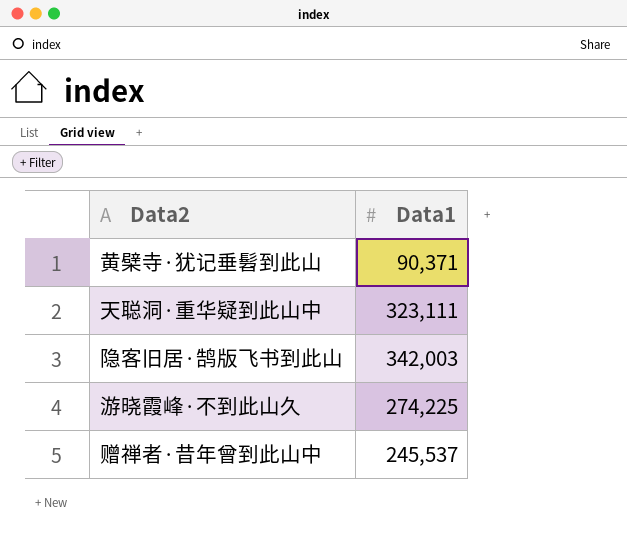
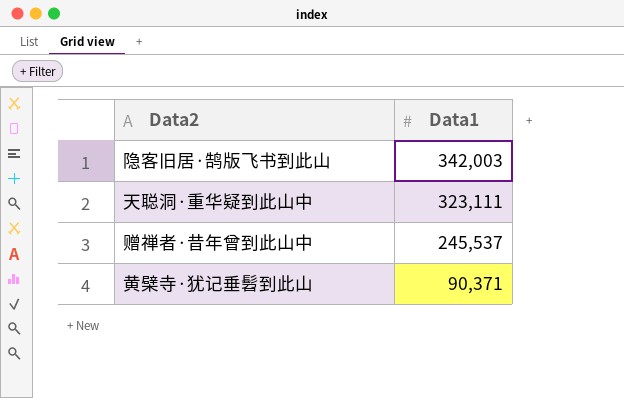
row order: none -> Data1 descending
row 游晓霞峰·不到此山久: 274,225 -> none

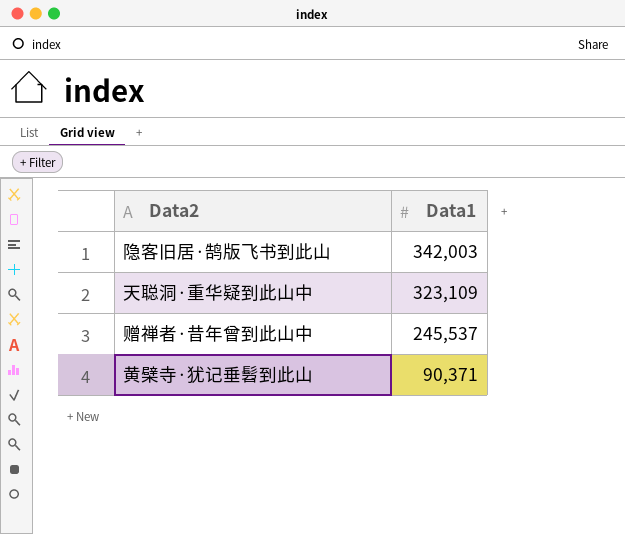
天聪洞·重华疑到此山中 | Data1: 323,111 -> 323,109

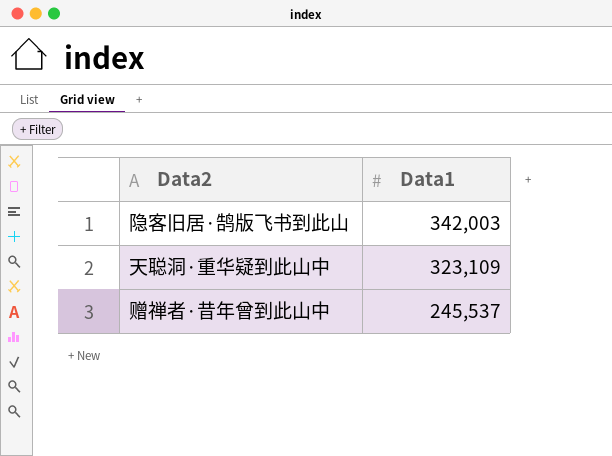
row 黄檗寺·犹记垂髫到此山: 90,371 -> none

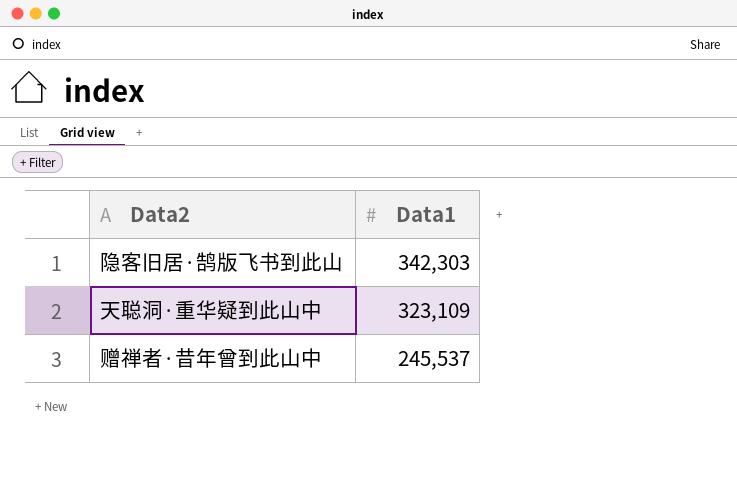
隐客旧居·鹄版飞书到此山 | Data1: 342,003 -> 342,303

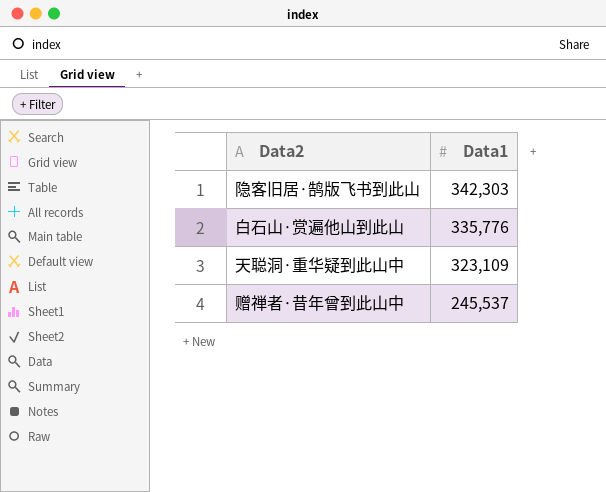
row 白石山·赏遍他山到此山: none -> 335,776

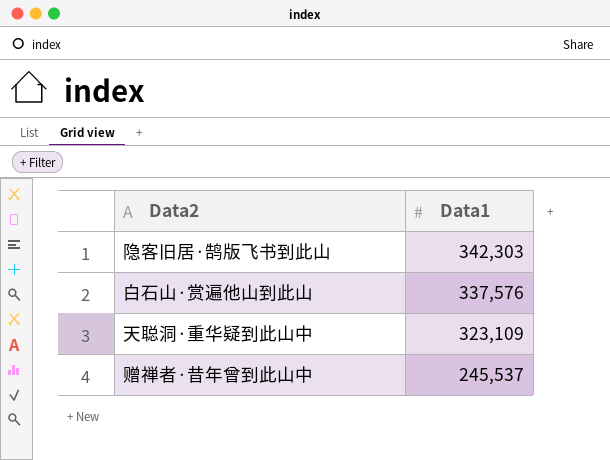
白石山·赏遍他山到此山 | Data1: 335,776 -> 337,576

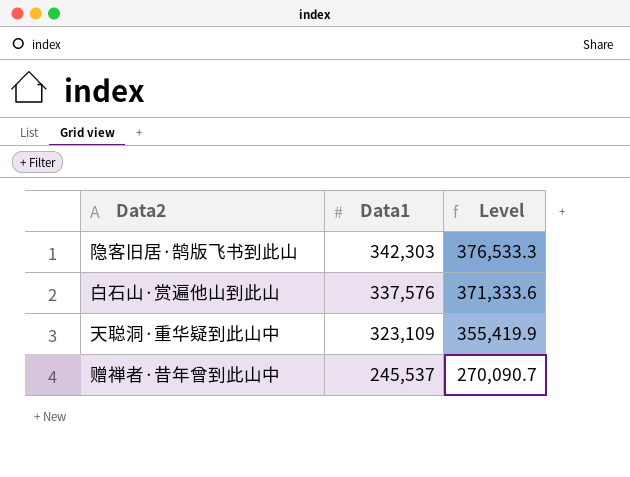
column Level | formula: none -> [Data1] * 1.1

